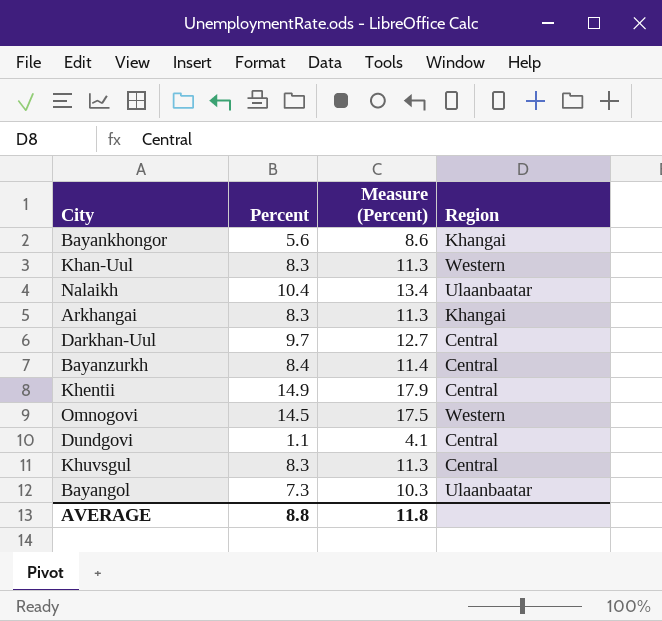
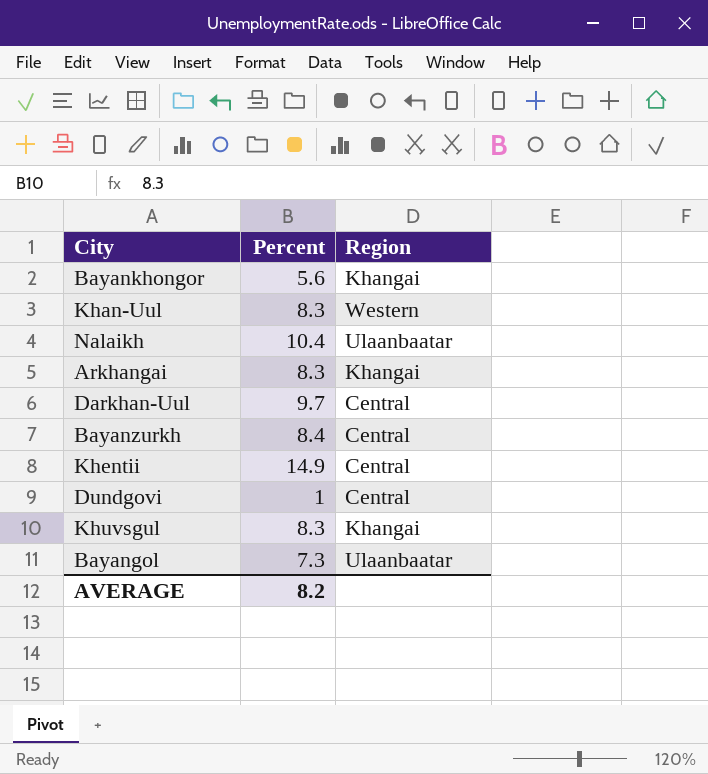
column Measure (Percent) | formula: [Percent] + 3 -> none
row Omnogovi: 14.5 | 17.5 | Western -> none
Dundgovi | Percent: 1.1 -> 1
Khuvsgul | Region: Central -> Khangai
AVERAGE | Percent: 8.8 -> 8.2

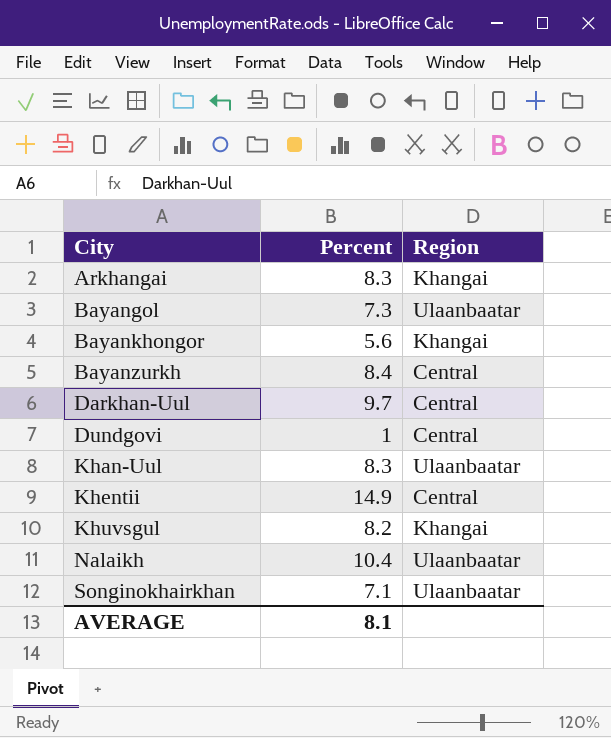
row order: none -> City ascending
Khan-Uul | Region: Western -> Ulaanbaatar
Khuvsgul | Percent: 8.3 -> 8.2
row Songinokhairkhan: none -> 7.1 | Ulaanbaatar
AVERAGE | Percent: 8.2 -> 8.1

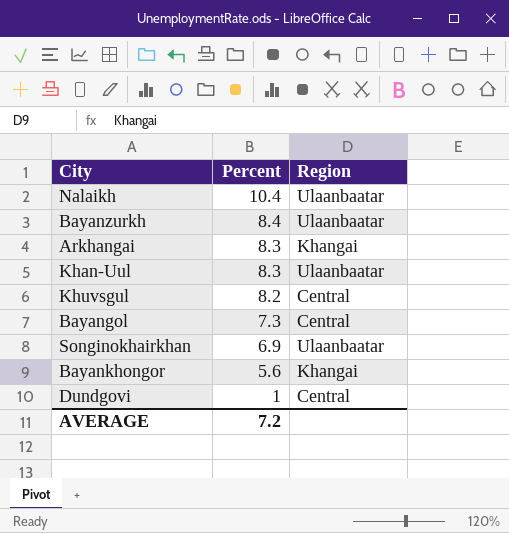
row order: City ascending -> Percent descending
row Darkhan-Uul: 9.7 | Central -> none
row Khentii: 14.9 | Central -> none
Bayanzurkh | Region: Central -> Ulaanbaatar
Khuvsgul | Region: Khangai -> Central
Bayangol | Region: Ulaanbaatar -> Central
Songinokhairkhan | Percent: 7.1 -> 6.9
AVERAGE | Percent: 8.1 -> 7.2

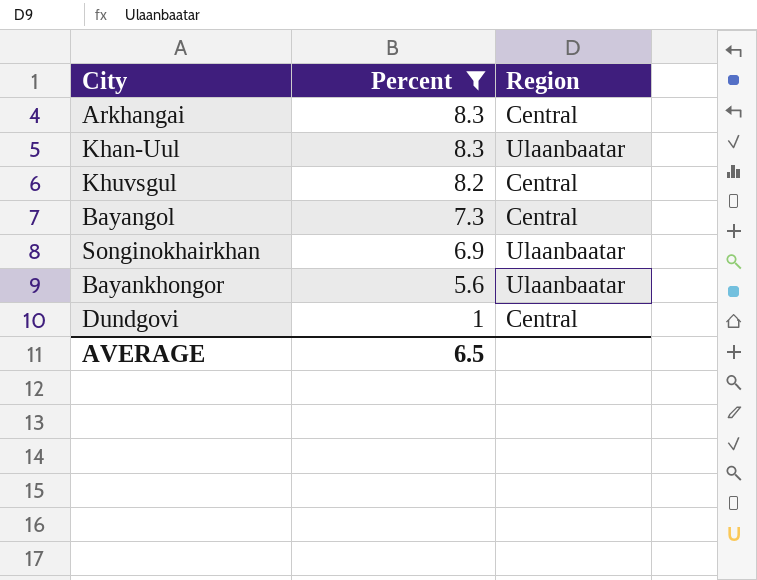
filter: none -> Percent <= 8.3
Arkhangai | Region: Khangai -> Central
Bayankhongor | Region: Khangai -> Ulaanbaatar
AVERAGE | Percent: 7.2 -> 6.5

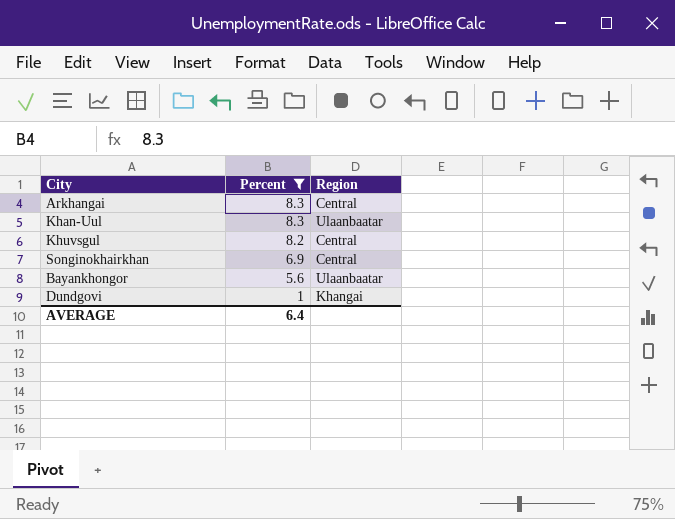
row Bayangol: 7.3 | Central -> none
Songinokhairkhan | Region: Ulaanbaatar -> Central
Dundgovi | Region: Central -> Khangai
AVERAGE | Percent: 6.5 -> 6.4

